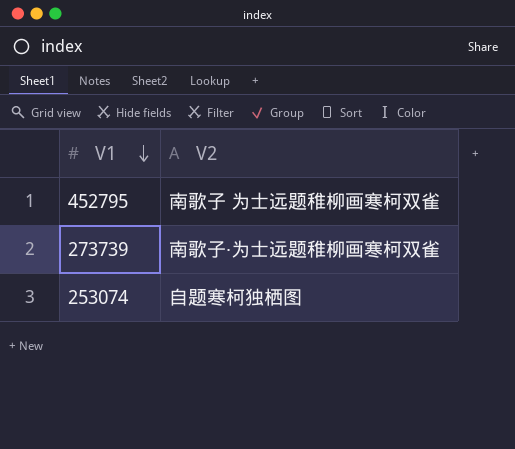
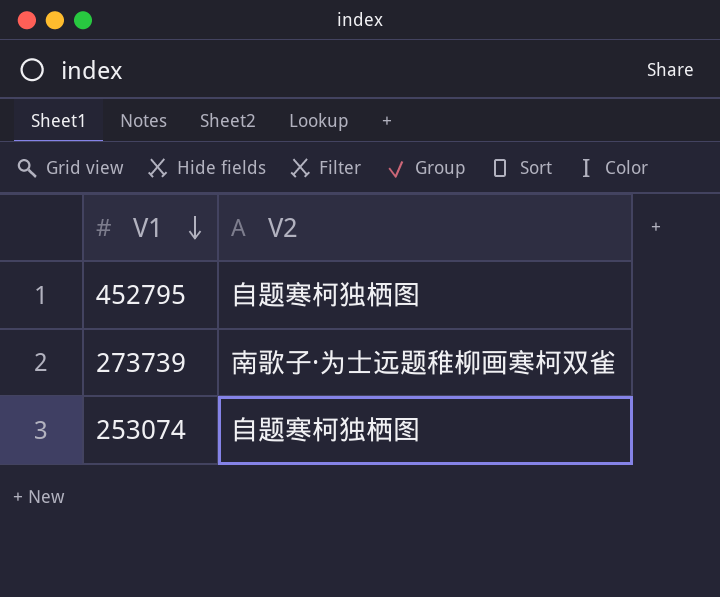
452795 | V2: 南歌子 为士远题稚柳画寒柯双雀 -> 自题寒柯独栖图

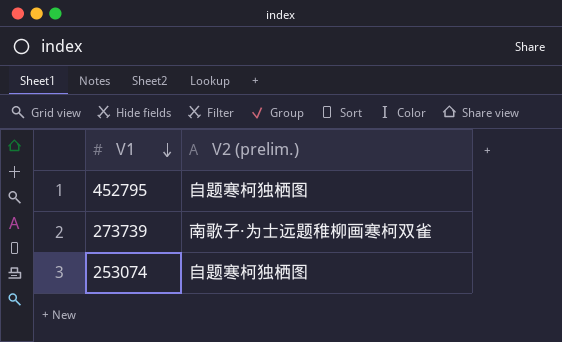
column name: V2 -> V2 (prelim.)

